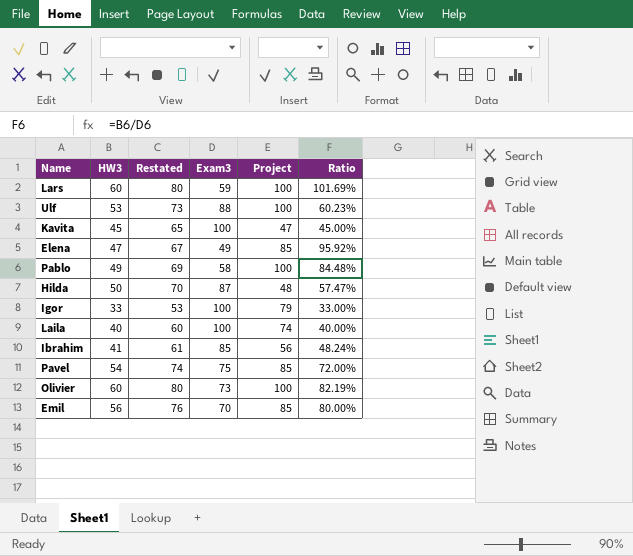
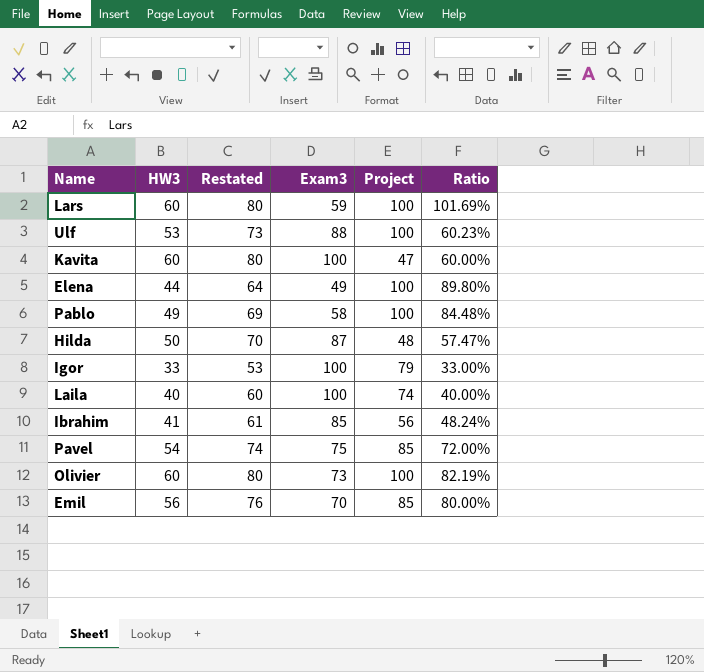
Kavita | HW3: 45 -> 60
Kavita | Restated: 65 -> 80
Kavita | Ratio: 45.00% -> 60.00%
Elena | HW3: 47 -> 44
Elena | Restated: 67 -> 64
Elena | Project: 85 -> 100
Elena | Ratio: 95.92% -> 89.80%

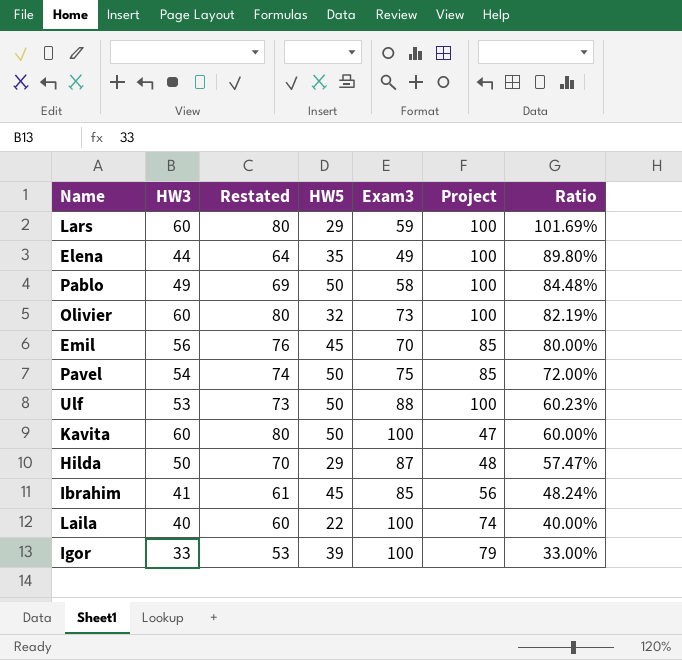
row order: none -> Ratio descending
column HW5 | position: none -> 4

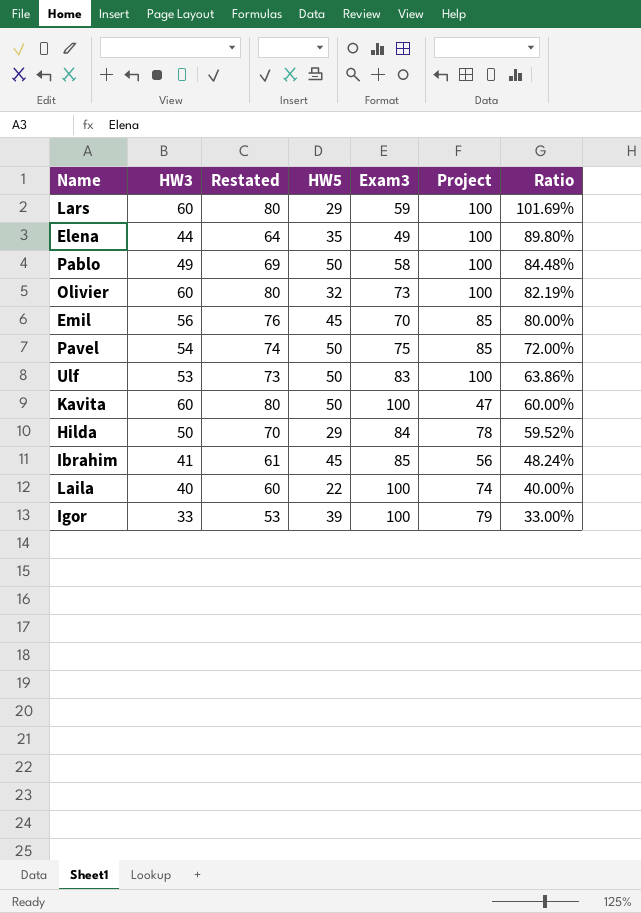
Ulf | Exam3: 88 -> 83
Ulf | Ratio: 60.23% -> 63.86%
Hilda | Exam3: 87 -> 84
Hilda | Project: 48 -> 78
Hilda | Ratio: 57.47% -> 59.52%

